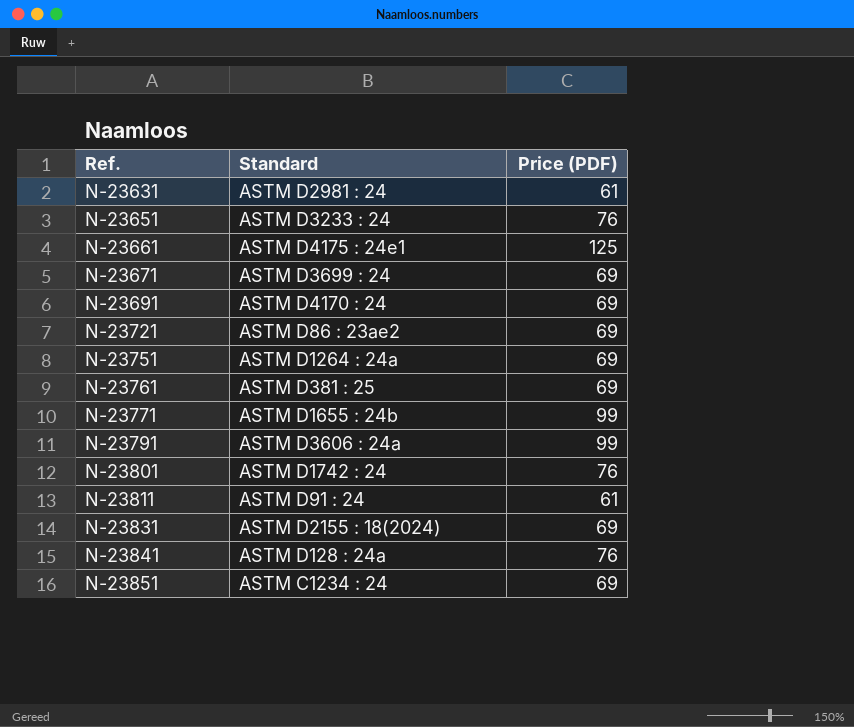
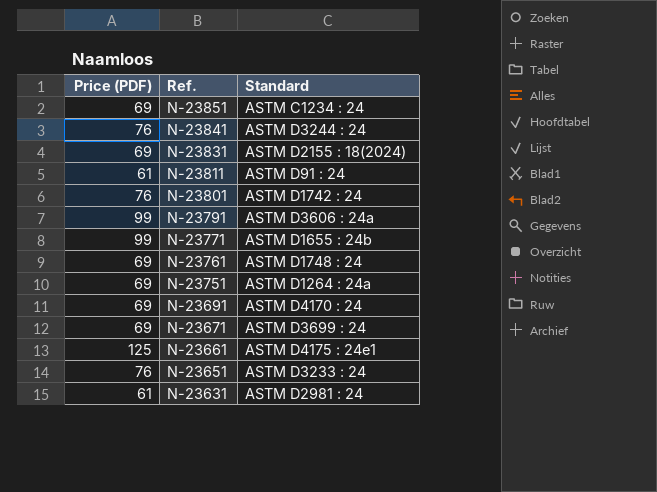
row order: Ref. ascending -> Ref. descending
column Price (PDF) | position: 3 -> 1
row N-23721: ASTM D86 : 23ae2 | 69 -> none
N-23841 | Standard: ASTM D128 : 24a -> ASTM D3244 : 24
N-23761 | Standard: ASTM D381 : 25 -> ASTM D1748 : 24

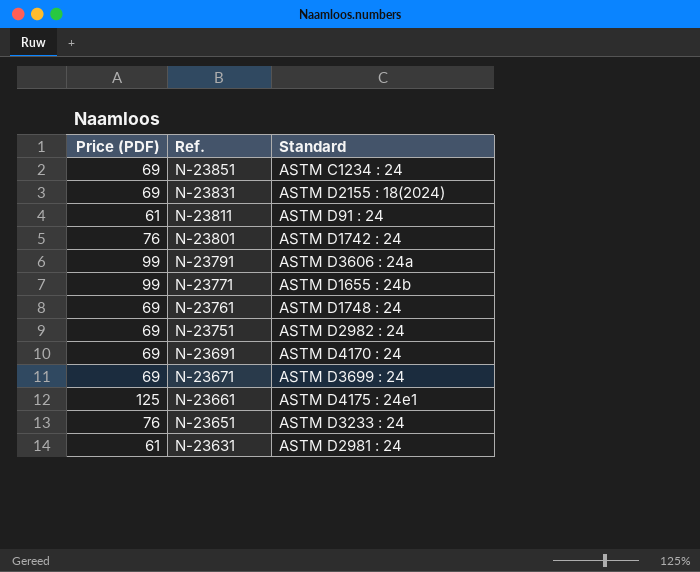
row N-23841: 76 | ASTM D3244 : 24 -> none
N-23751 | Standard: ASTM D1264 : 24a -> ASTM D2982 : 24

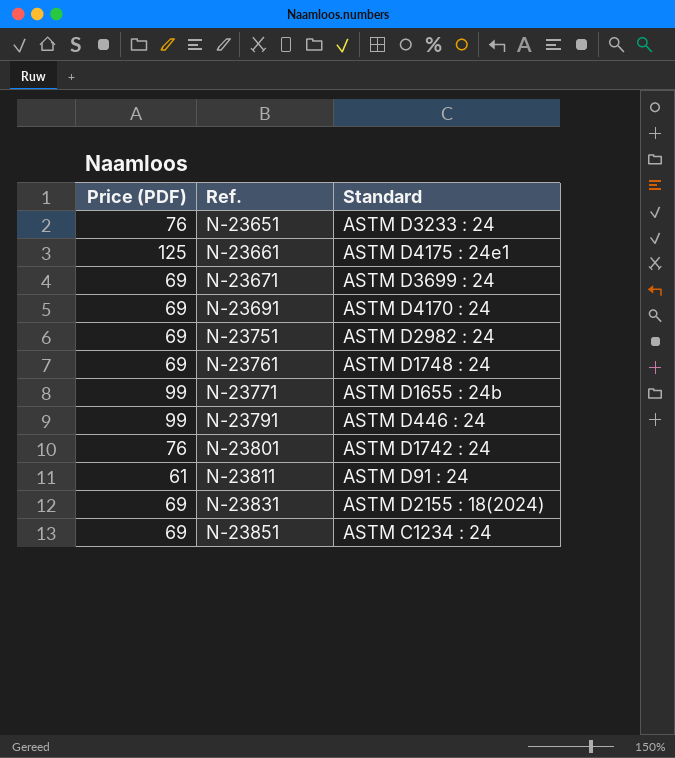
row order: Ref. descending -> Ref. ascending
row N-23631: 61 | ASTM D2981 : 24 -> none
N-23791 | Standard: ASTM D3606 : 24a -> ASTM D446 : 24

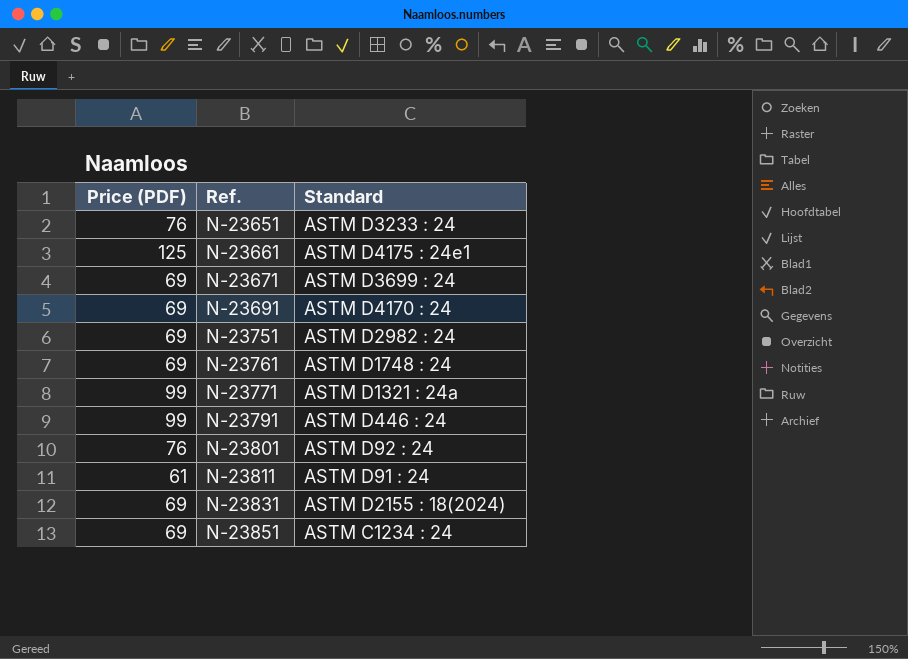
N-23771 | Standard: ASTM D1655 : 24b -> ASTM D1321 : 24a
N-23801 | Standard: ASTM D1742 : 24 -> ASTM D92 : 24

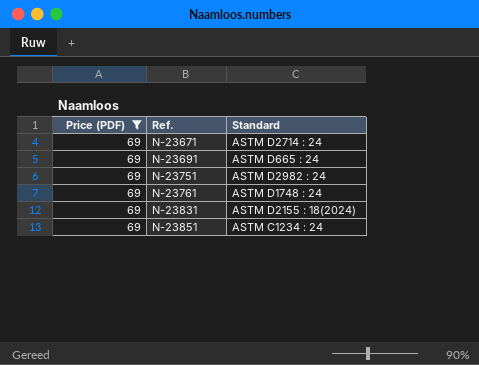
filter: none -> Price (PDF) = 69
N-23671 | Standard: ASTM D3699 : 24 -> ASTM D2714 : 24
N-23691 | Standard: ASTM D4170 : 24 -> ASTM D665 : 24

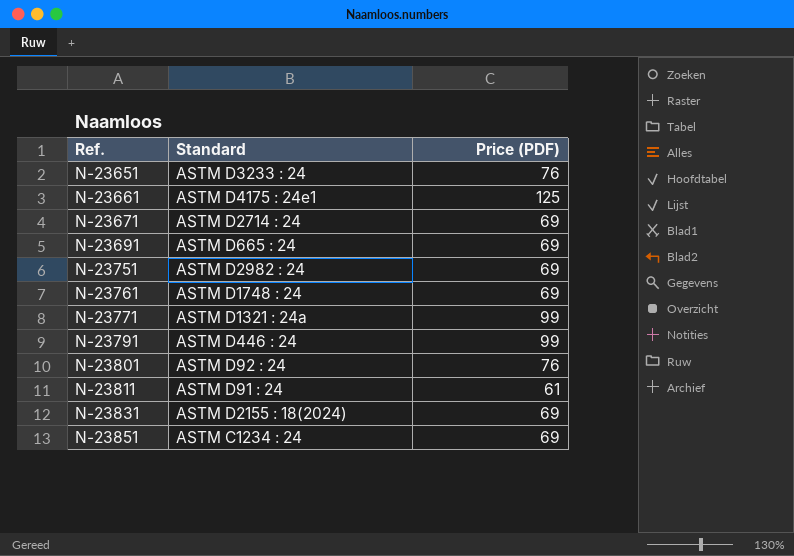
filter: Price (PDF) = 69 -> none
column Price (PDF) | position: 1 -> 3

